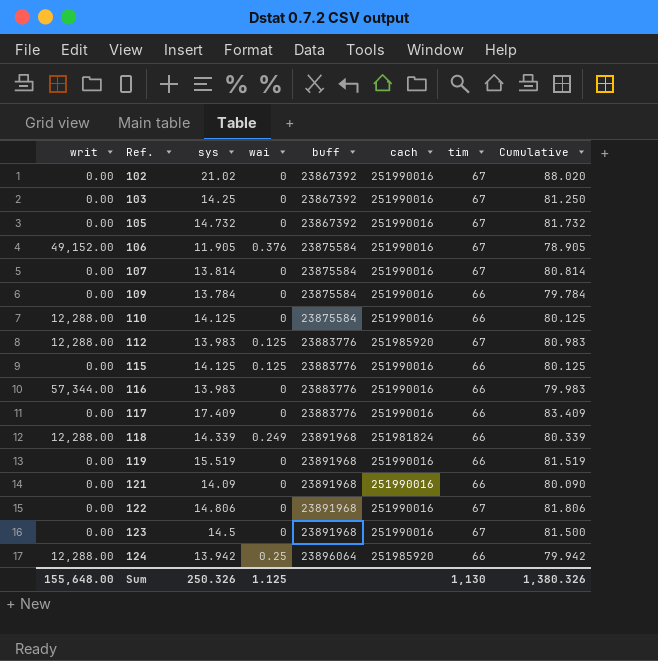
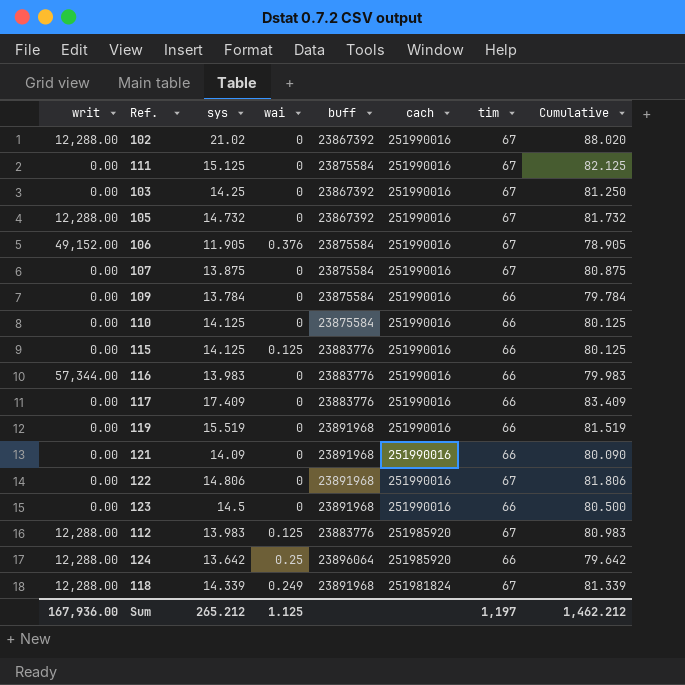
row order: Ref. ascending -> cach descending
102 | writ: 0.00 -> 12,288.00
row 111: none -> 0.00 | 15.125 | 0 | 23875584 | 251990016 | 67 | 82.125
105 | writ: 0.00 -> 12,288.00
107 | sys: 13.814 -> 13.875
107 | Cumulative: 80.814 -> 80.875
110 | writ: 12,288.00 -> 0.00
123 | tim: 67 -> 66
123 | Cumulative: 81.500 -> 80.500
124 | sys: 13.942 -> 13.642
124 | Cumulative: 79.942 -> 79.642
118 | tim: 66 -> 67
118 | Cumulative: 80.339 -> 81.339
Sum | writ: 155,648.00 -> 167,936.00
Sum | sys: 250.326 -> 265.212
Sum | tim: 1,130 -> 1,197
Sum | Cumulative: 1,380.326 -> 1,462.212

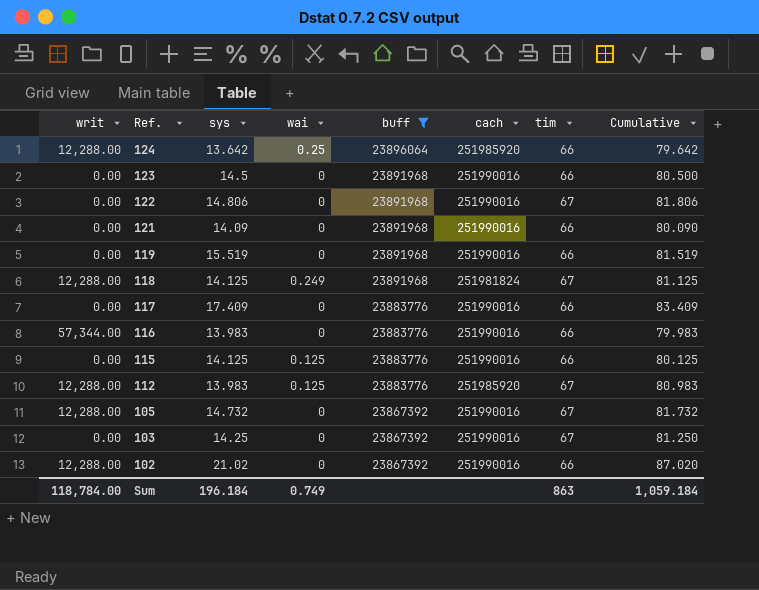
filter: none -> buff != 23875584
row order: cach descending -> Ref. descending
118 | sys: 14.339 -> 14.125
118 | Cumulative: 81.339 -> 81.125
102 | tim: 67 -> 66
102 | Cumulative: 88.020 -> 87.020
Sum | writ: 167,936.00 -> 118,784.00
Sum | sys: 265.212 -> 196.184
Sum | wai: 1.125 -> 0.749
Sum | tim: 1,197 -> 863
Sum | Cumulative: 1,462.212 -> 1,059.184

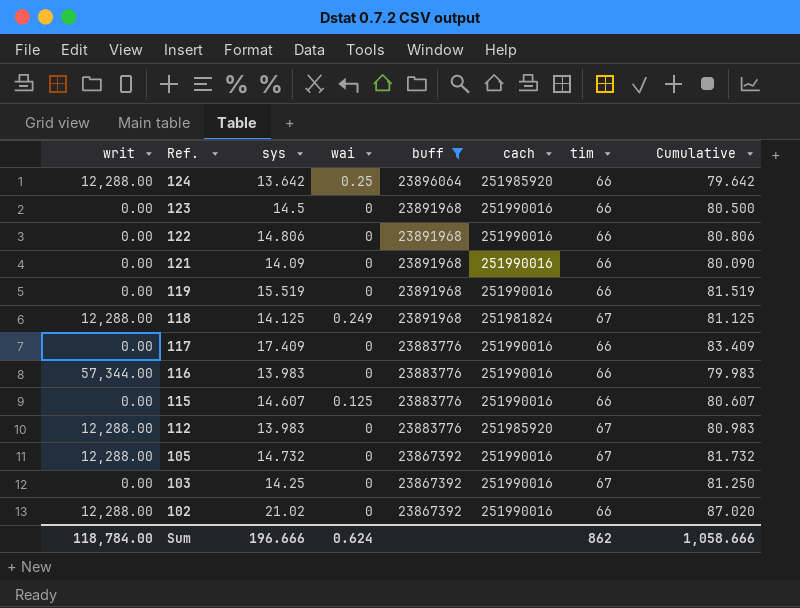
122 | tim: 67 -> 66
122 | Cumulative: 81.806 -> 80.806
115 | sys: 14.125 -> 14.607
115 | Cumulative: 80.125 -> 80.607
112 | wai: 0.125 -> 0
Sum | sys: 196.184 -> 196.666
Sum | wai: 0.749 -> 0.624
Sum | tim: 863 -> 862
Sum | Cumulative: 1,059.184 -> 1,058.666

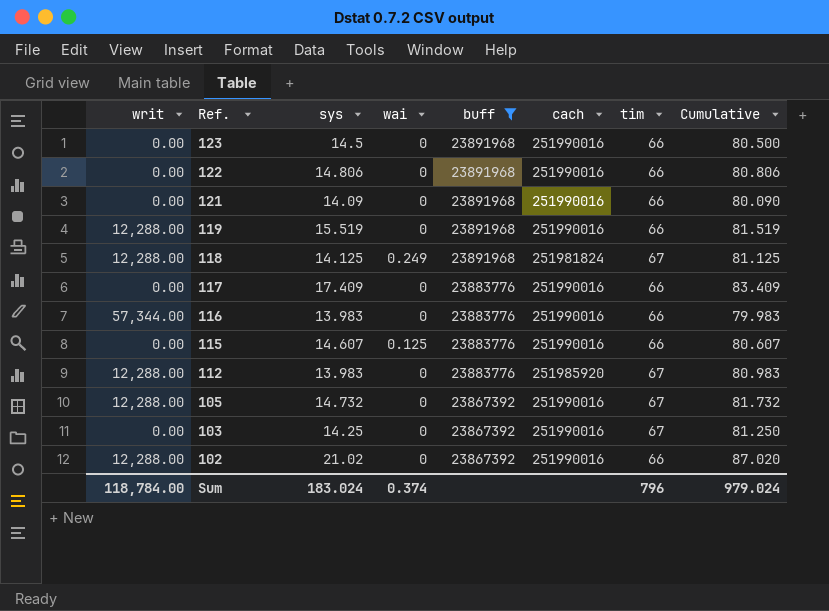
row 124: 12,288.00 | 13.642 | 0.25 | 23896064 | 251985920 | 66 | 79.642 -> none
119 | writ: 0.00 -> 12,288.00
Sum | sys: 196.666 -> 183.024
Sum | wai: 0.624 -> 0.374
Sum | tim: 862 -> 796
Sum | Cumulative: 1,058.666 -> 979.024

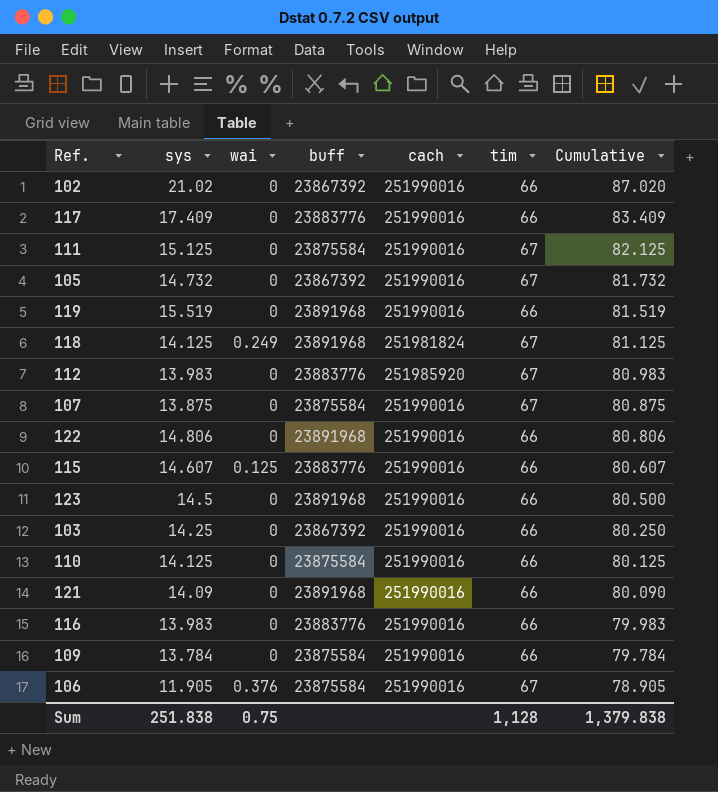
filter: buff != 23875584 -> none
row order: Ref. descending -> Cumulative descending
column writ | position: 1 -> none
103 | tim: 67 -> 66
103 | Cumulative: 81.250 -> 80.250
Sum | sys: 183.024 -> 251.838
Sum | wai: 0.374 -> 0.75
Sum | tim: 796 -> 1,128
Sum | Cumulative: 979.024 -> 1,379.838

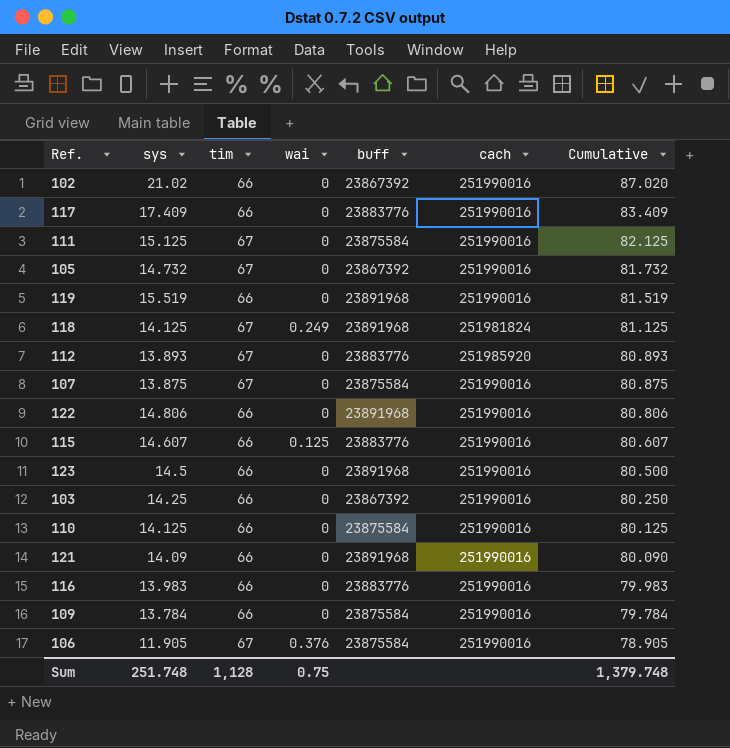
column tim | position: 6 -> 3
112 | sys: 13.983 -> 13.893
112 | Cumulative: 80.983 -> 80.893
Sum | sys: 251.838 -> 251.748
Sum | Cumulative: 1,379.838 -> 1,379.748

